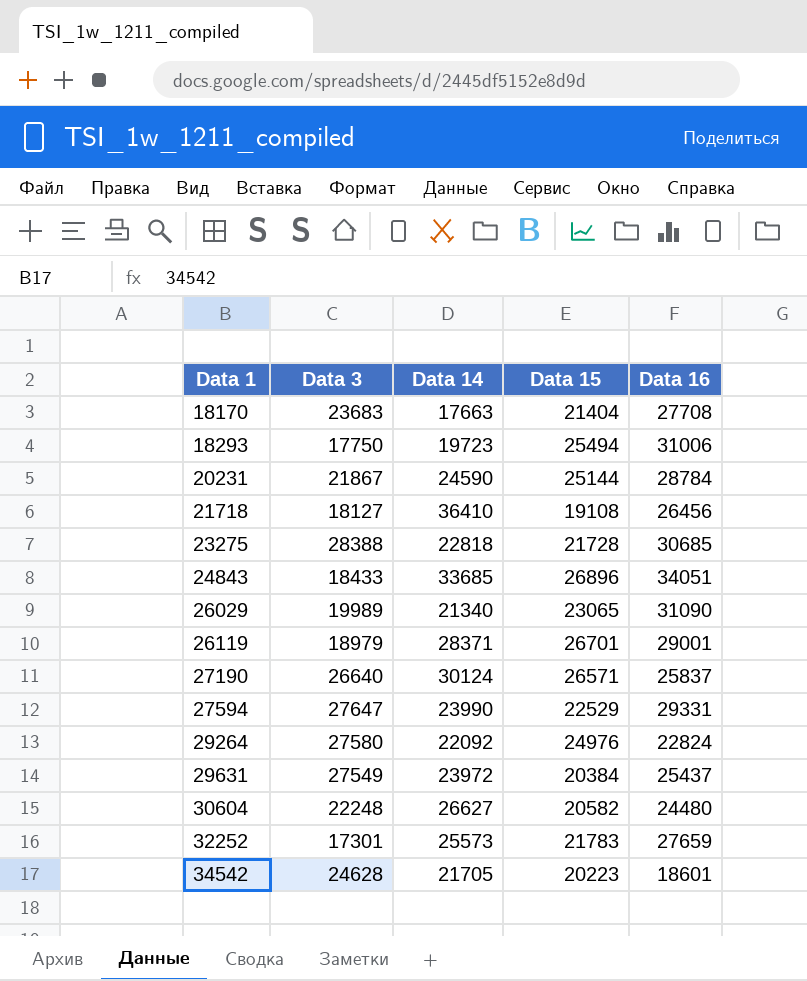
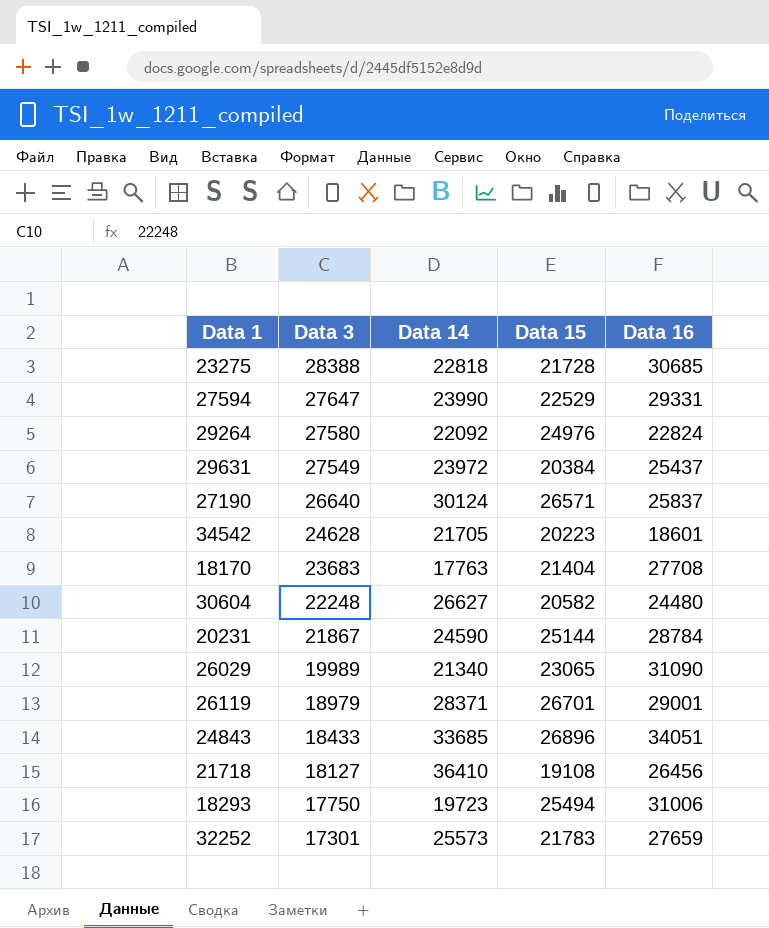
row order: Data 1 ascending -> Data 3 descending
18170 | Data 14: 17663 -> 17763

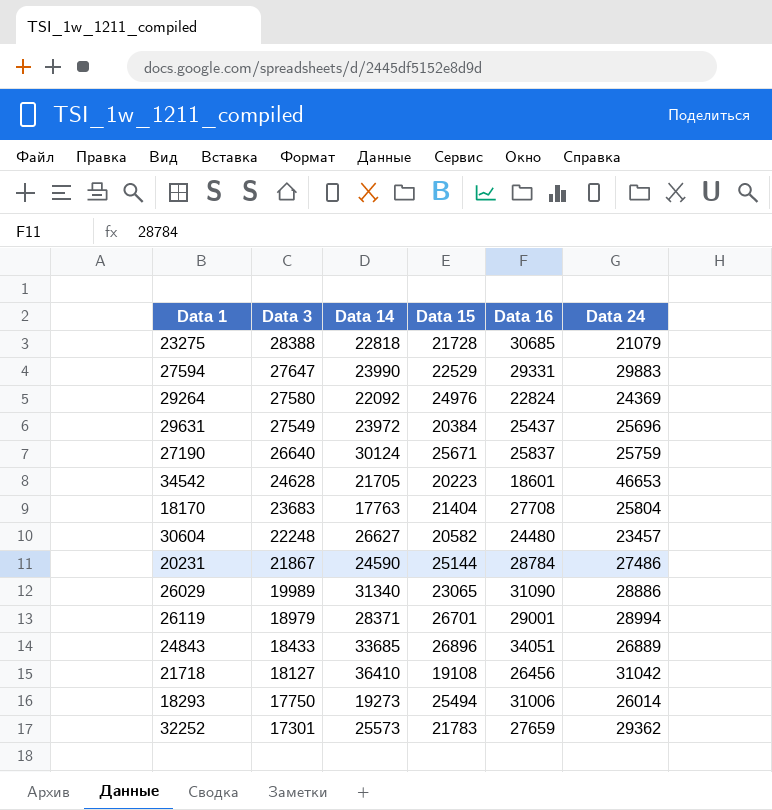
column Data 24 | position: none -> 6
27190 | Data 15: 26571 -> 25671
26029 | Data 14: 21340 -> 31340
18293 | Data 14: 19723 -> 19273

